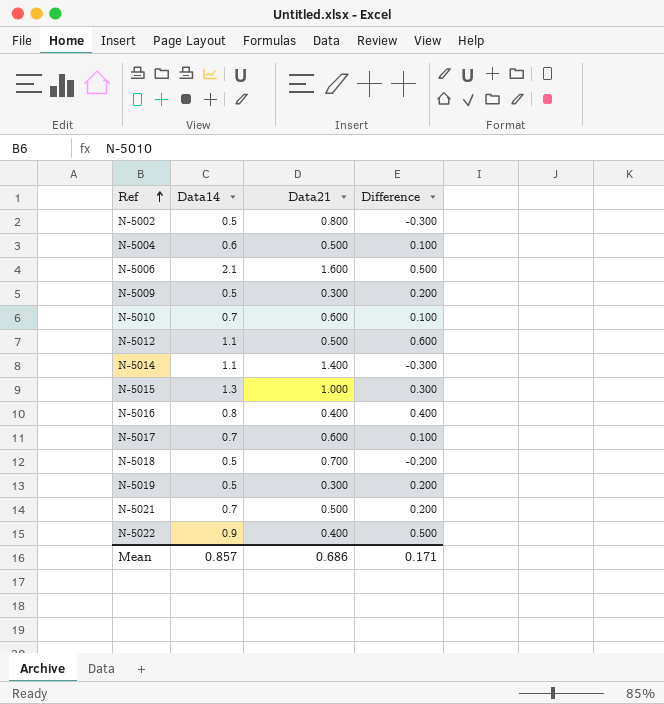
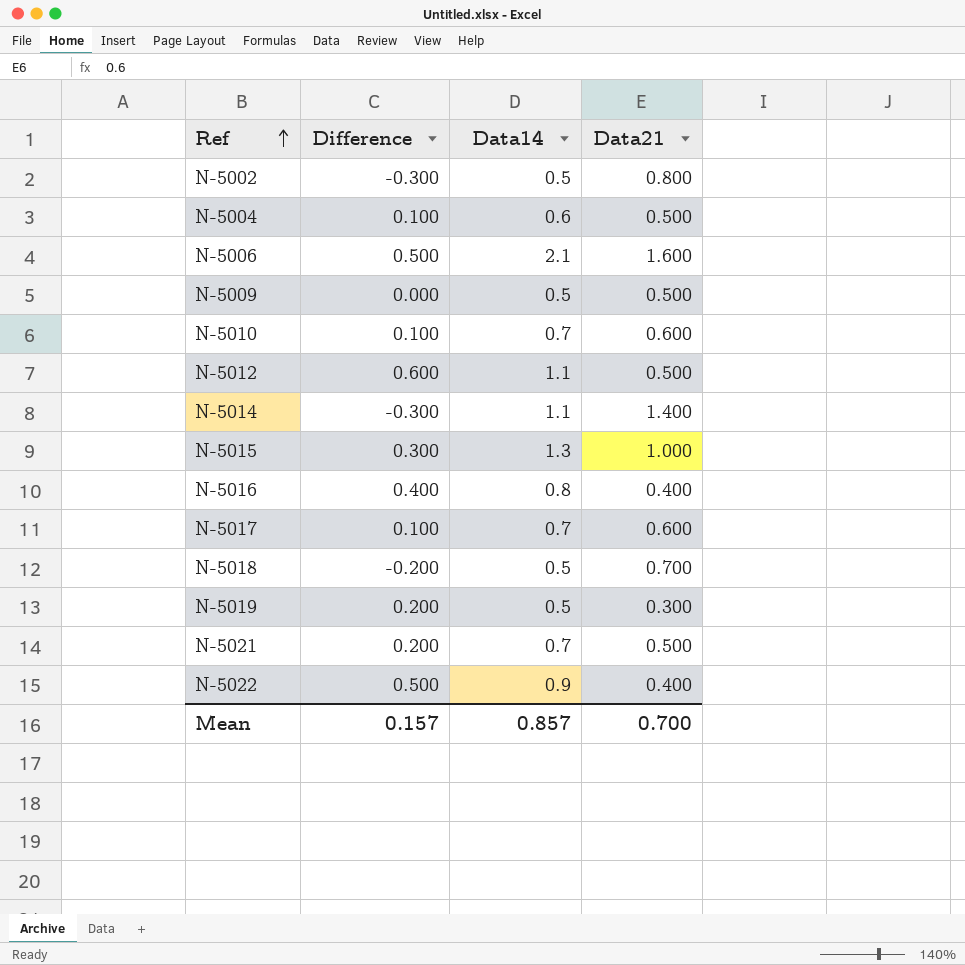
column Difference | position: 4 -> 2
N-5009 | Difference: 0.200 -> 0.000
N-5009 | Data21: 0.300 -> 0.500
Mean | Difference: 0.171 -> 0.157
Mean | Data21: 0.686 -> 0.700

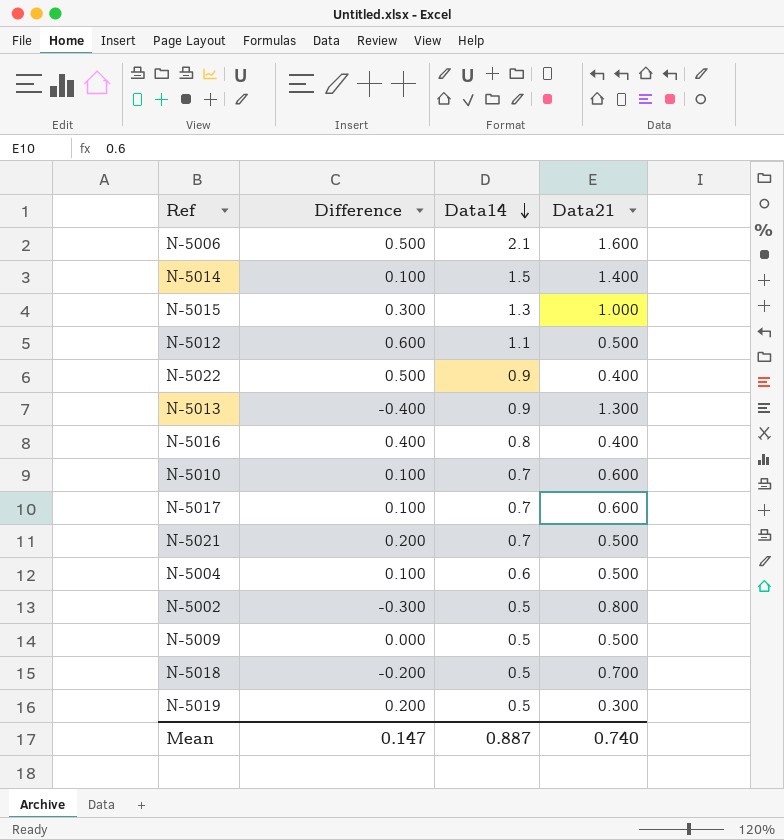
row order: Ref ascending -> Data14 descending
N-5014 | Difference: -0.300 -> 0.100
N-5014 | Data14: 1.1 -> 1.5
row N-5013: none -> -0.400 | 0.9 | 1.300
Mean | Difference: 0.157 -> 0.147
Mean | Data14: 0.857 -> 0.887
Mean | Data21: 0.700 -> 0.740

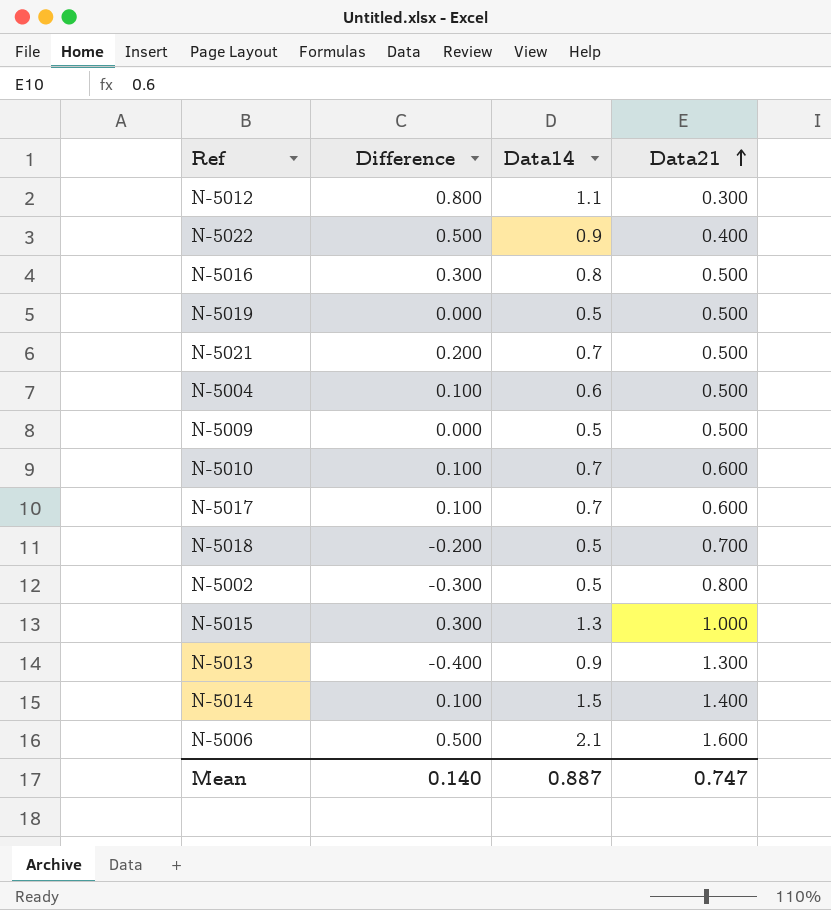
row order: Data14 descending -> Data21 ascending
N-5012 | Difference: 0.600 -> 0.800
N-5012 | Data21: 0.500 -> 0.300
N-5016 | Difference: 0.400 -> 0.300
N-5016 | Data21: 0.400 -> 0.500
N-5019 | Difference: 0.200 -> 0.000
N-5019 | Data21: 0.300 -> 0.500
Mean | Difference: 0.147 -> 0.140
Mean | Data21: 0.740 -> 0.747

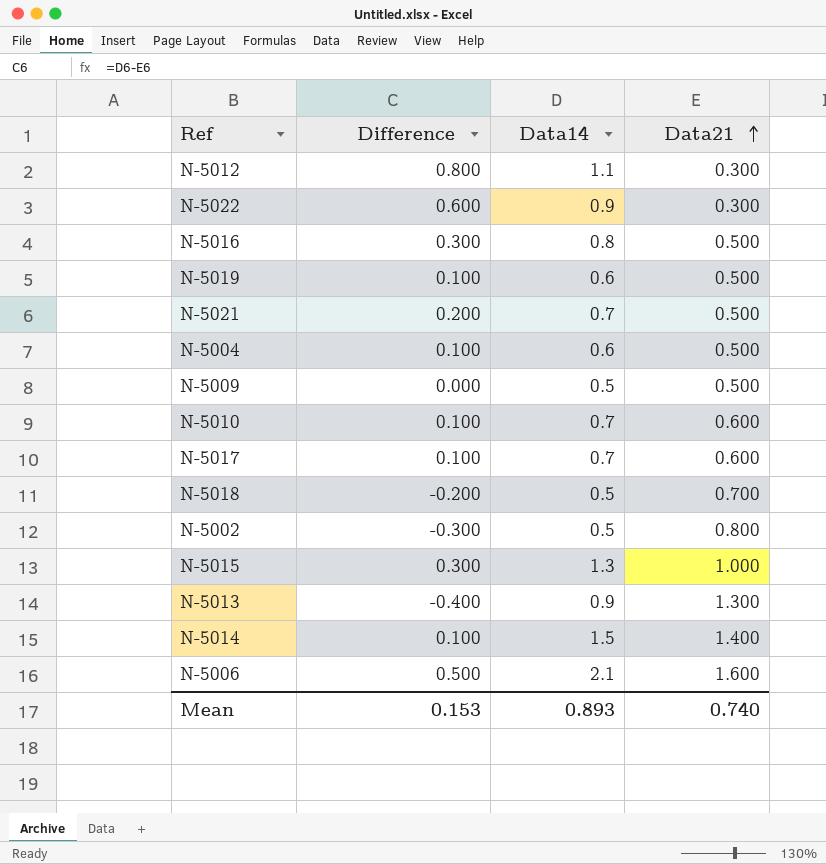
N-5022 | Difference: 0.500 -> 0.600
N-5022 | Data21: 0.400 -> 0.300
N-5019 | Difference: 0.000 -> 0.100
N-5019 | Data14: 0.5 -> 0.6
Mean | Difference: 0.140 -> 0.153
Mean | Data14: 0.887 -> 0.893
Mean | Data21: 0.747 -> 0.740

